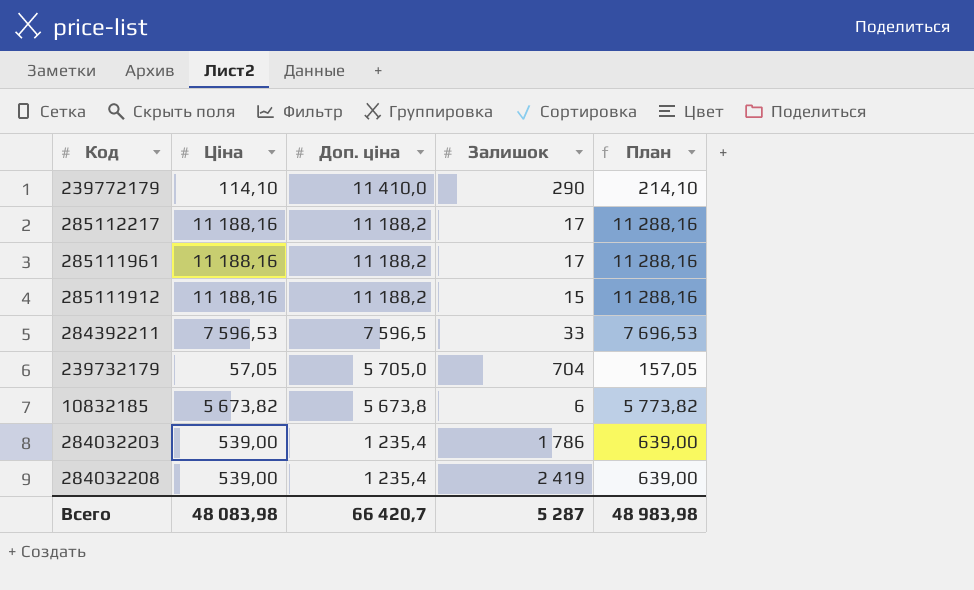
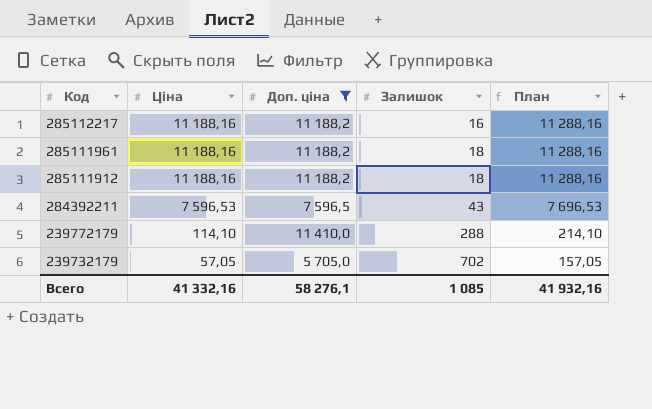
filter: none -> Доп. ціна >= 5 705,0
row order: Доп. ціна descending -> Код descending
285112217 | Залишок: 17 -> 16
285111961 | Залишок: 17 -> 18
285111912 | Залишок: 15 -> 18
284392211 | Залишок: 33 -> 43
239772179 | Залишок: 290 -> 288
239732179 | Залишок: 704 -> 702
Всего | Ціна: 48 083,98 -> 41 332,16
Всего | Доп. ціна: 66 420,7 -> 58 276,1
Всего | Залишок: 5 287 -> 1 085
Всего | План: 48 983,98 -> 41 932,16

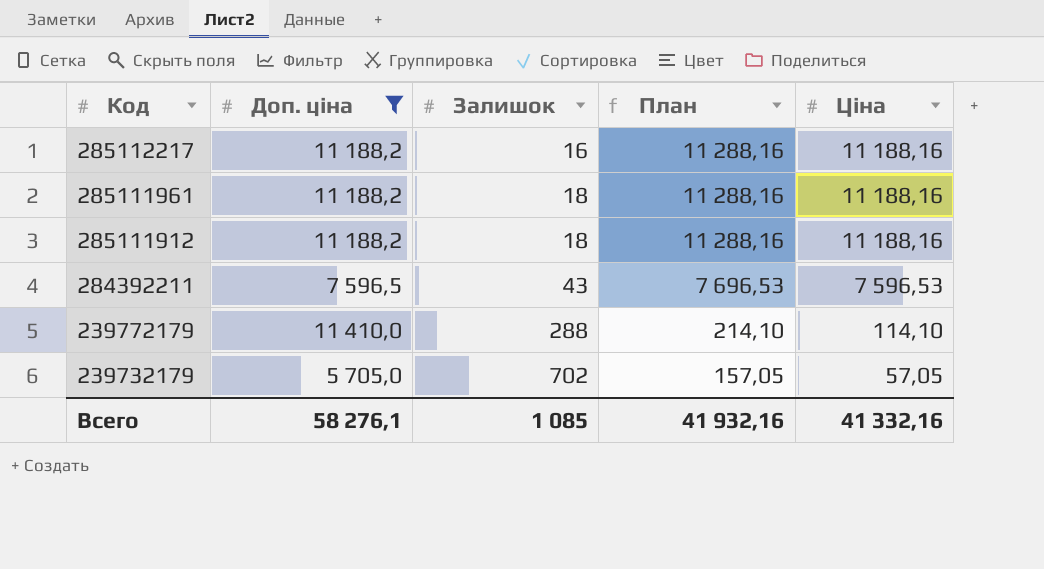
column Ціна | position: 2 -> 5

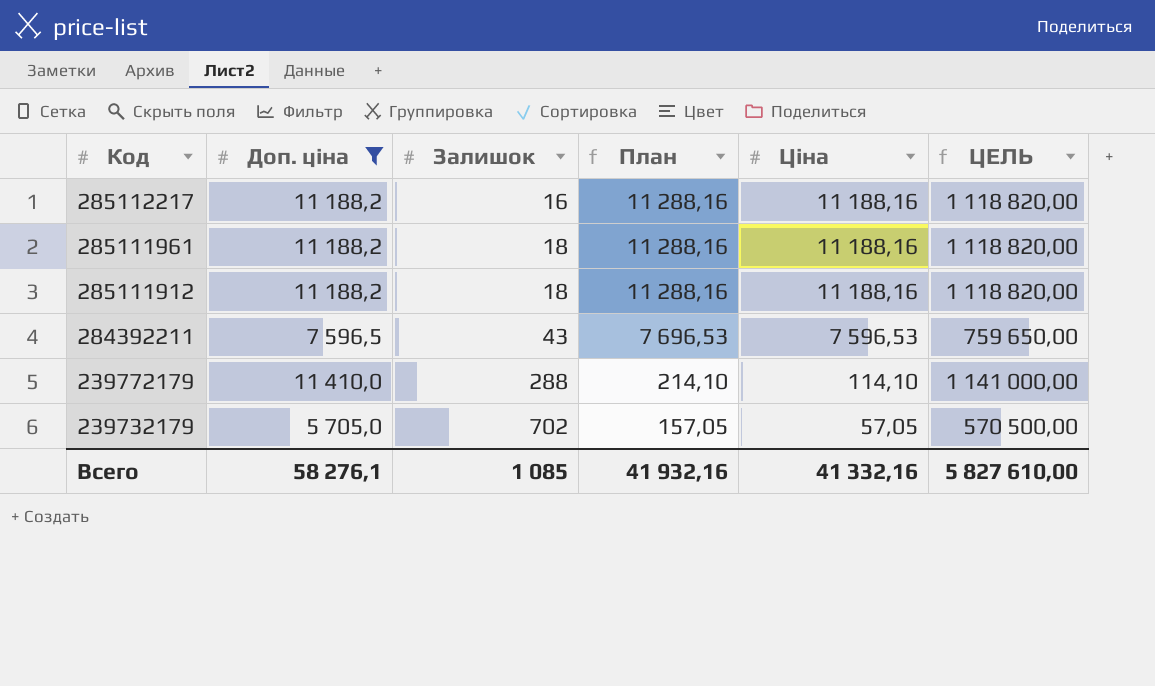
column ЦЕЛЬ | formula: none -> [Доп. ціна] * 100

